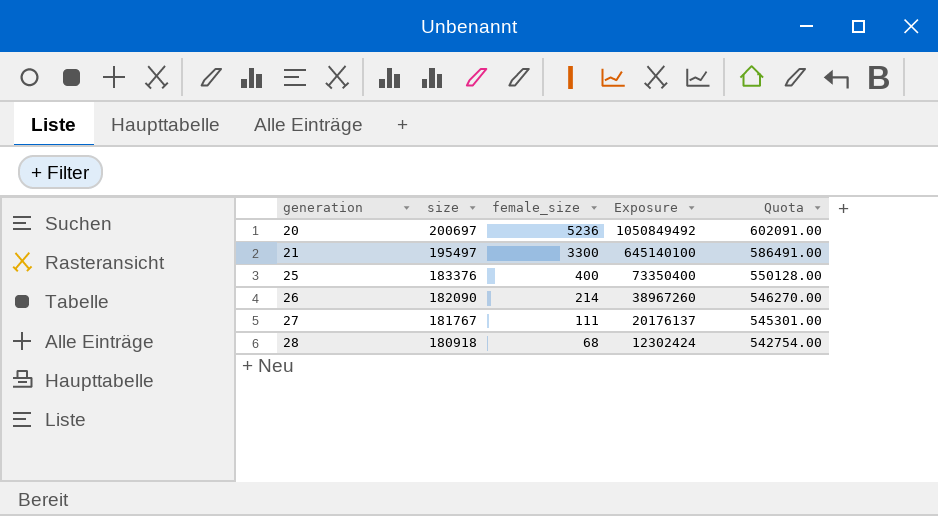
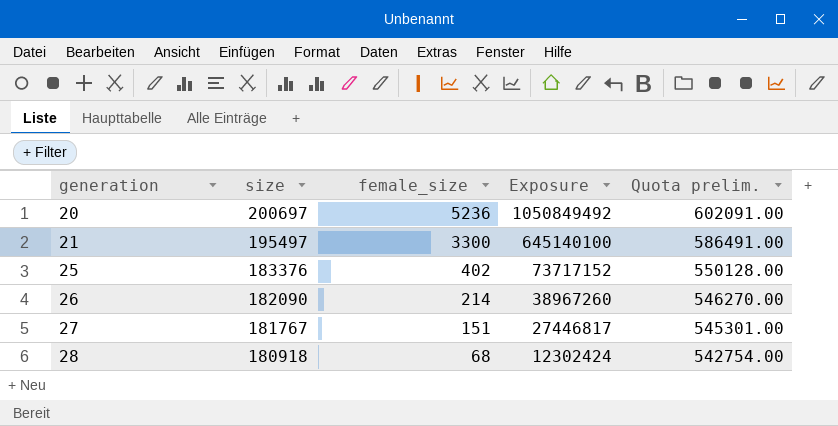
column name: Quota -> Quota prelim.
25 | female_size: 400 -> 402
25 | Exposure: 73350400 -> 73717152
27 | female_size: 111 -> 151
27 | Exposure: 20176137 -> 27446817

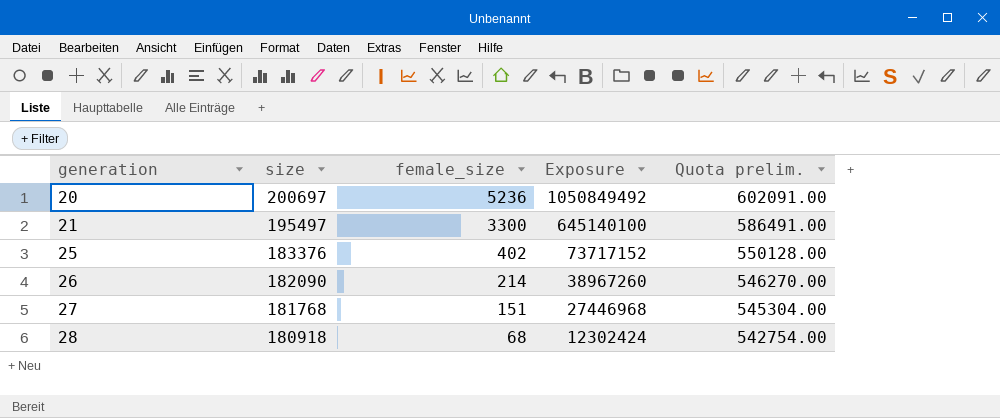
27 | size: 181767 -> 181768
27 | Exposure: 27446817 -> 27446968
27 | Quota prelim.: 545301.00 -> 545304.00

